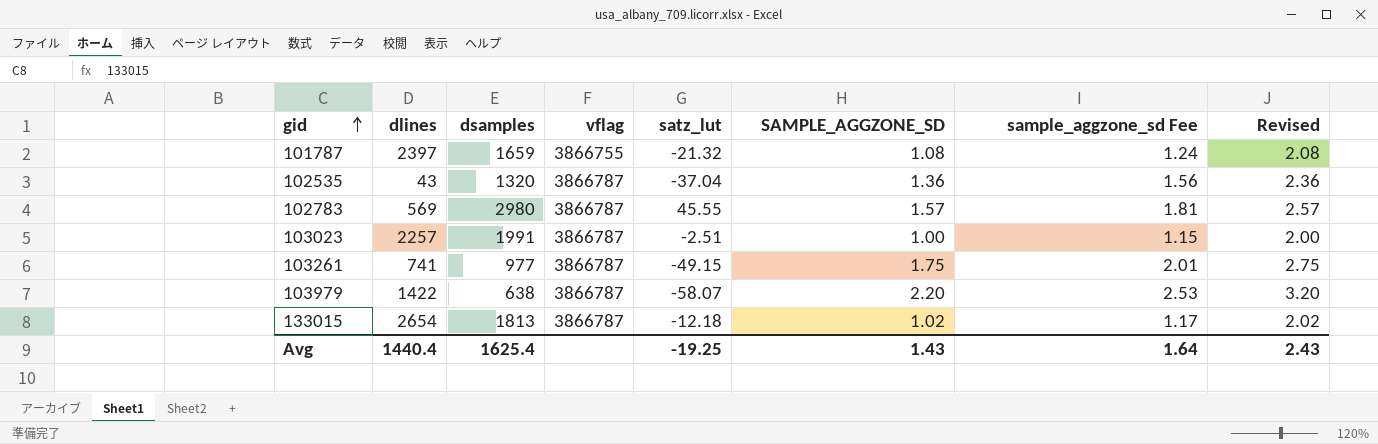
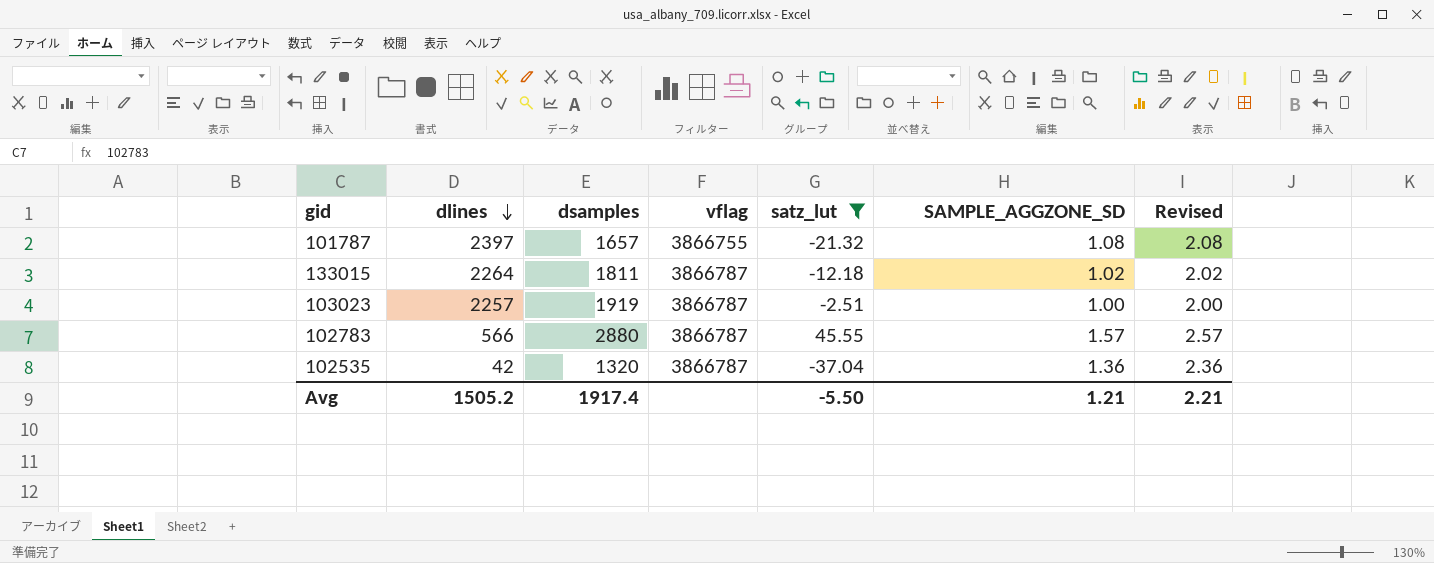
filter: none -> satz_lut >= -37.04
row order: gid ascending -> dlines descending
column sample_aggzone_sd Fee | formula: [SAMPLE_AGGZONE_SD] * 1.15 -> none
101787 | dsamples: 1659 -> 1657
133015 | dlines: 2654 -> 2264
133015 | dsamples: 1813 -> 1811
103023 | dsamples: 1991 -> 1919
102783 | dlines: 569 -> 566
102783 | dsamples: 2980 -> 2880
102535 | dlines: 43 -> 42
Avg | dlines: 1440.4 -> 1505.2
Avg | dsamples: 1625.4 -> 1917.4
Avg | satz_lut: -19.25 -> -5.50
Avg | SAMPLE_AGGZONE_SD: 1.43 -> 1.21
Avg | Revised: 2.43 -> 2.21

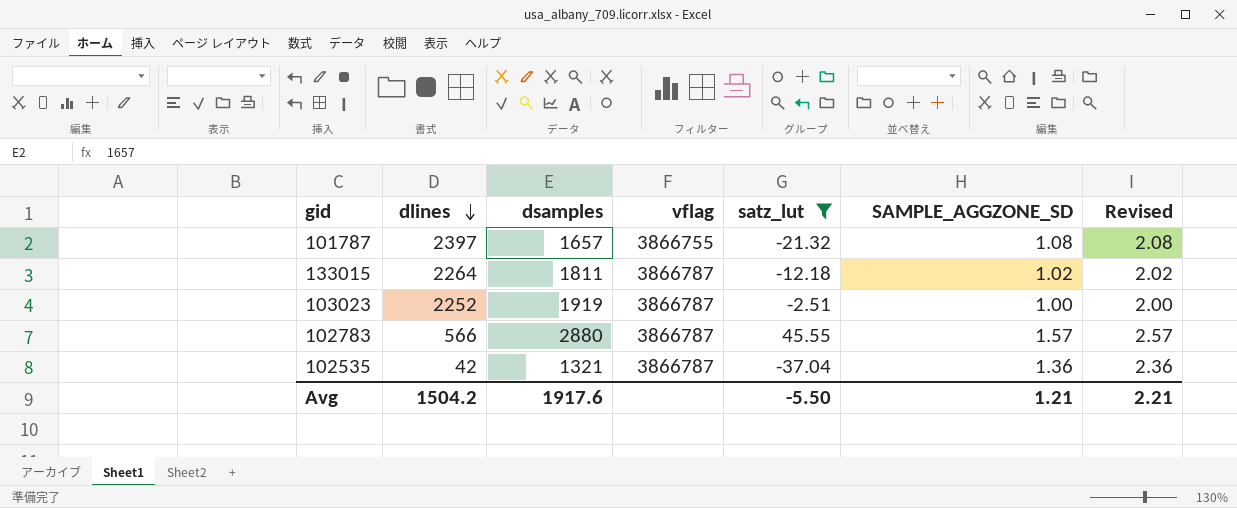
103023 | dlines: 2257 -> 2252
102535 | dsamples: 1320 -> 1321
Avg | dlines: 1505.2 -> 1504.2
Avg | dsamples: 1917.4 -> 1917.6

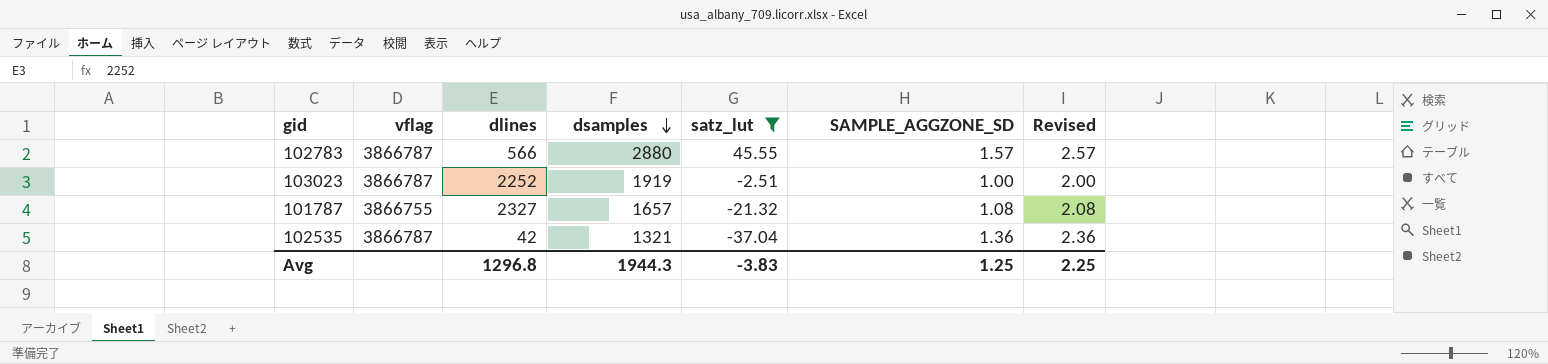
row order: dlines descending -> dsamples descending
column vflag | position: 4 -> 2
row 133015: 2264 | 1811 | 3866787 | -12.18 | 1.02 | 2.02 -> none
101787 | dlines: 2397 -> 2327
Avg | dlines: 1504.2 -> 1296.8
Avg | dsamples: 1917.6 -> 1944.3
Avg | satz_lut: -5.50 -> -3.83
Avg | SAMPLE_AGGZONE_SD: 1.21 -> 1.25
Avg | Revised: 2.21 -> 2.25

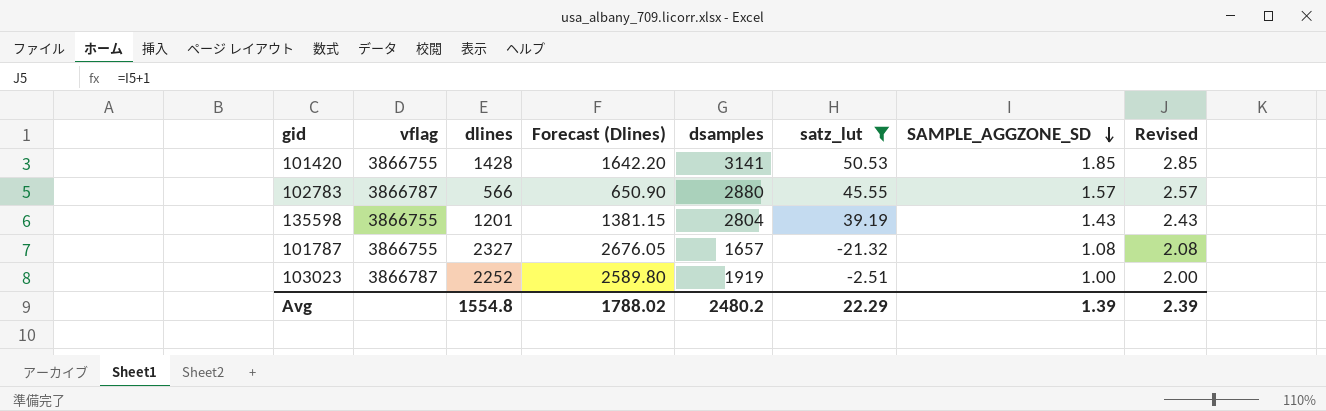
row order: dsamples descending -> SAMPLE_AGGZONE_SD descending
column Forecast (Dlines) | formula: none -> [dlines] * 1.15
row 102535: 3866787 | 42 | 1321 | -37.04 | 1.36 | 2.36 -> none
row 101420: none -> 3866755 | 1428 | 1642.20 | 3141 | 50.53 | 1.85 | 2.85
row 135598: none -> 3866755 | 1201 | 1381.15 | 2804 | 39.19 | 1.43 | 2.43
Avg | dlines: 1296.8 -> 1554.8
Avg | dsamples: 1944.3 -> 2480.2
Avg | satz_lut: -3.83 -> 22.29
Avg | SAMPLE_AGGZONE_SD: 1.25 -> 1.39
Avg | Revised: 2.25 -> 2.39

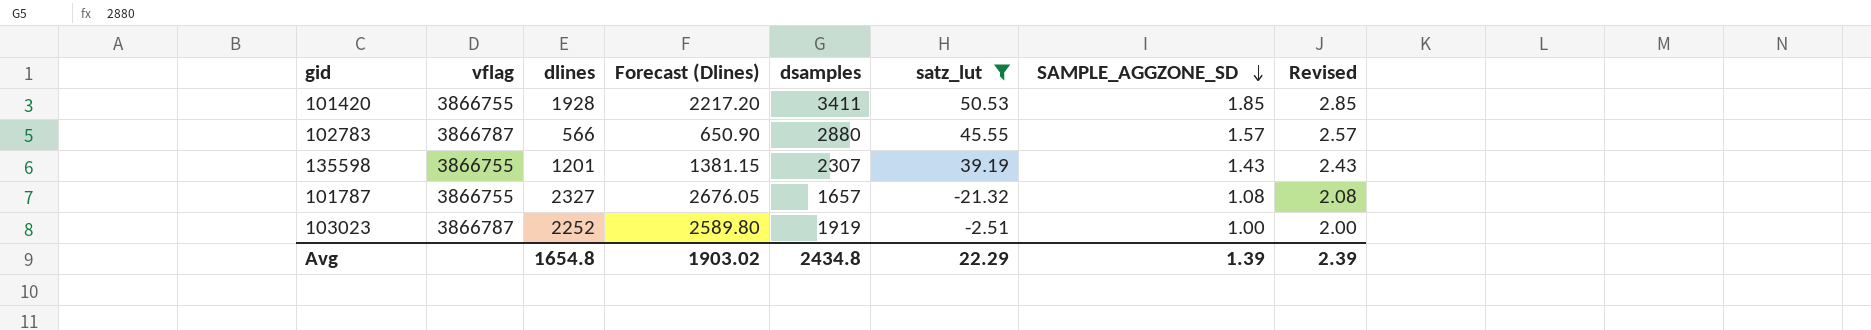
101420 | dlines: 1428 -> 1928
101420 | Forecast (Dlines): 1642.20 -> 2217.20
101420 | dsamples: 3141 -> 3411
135598 | dsamples: 2804 -> 2307
Avg | dlines: 1554.8 -> 1654.8
Avg | Forecast (Dlines): 1788.02 -> 1903.02
Avg | dsamples: 2480.2 -> 2434.8

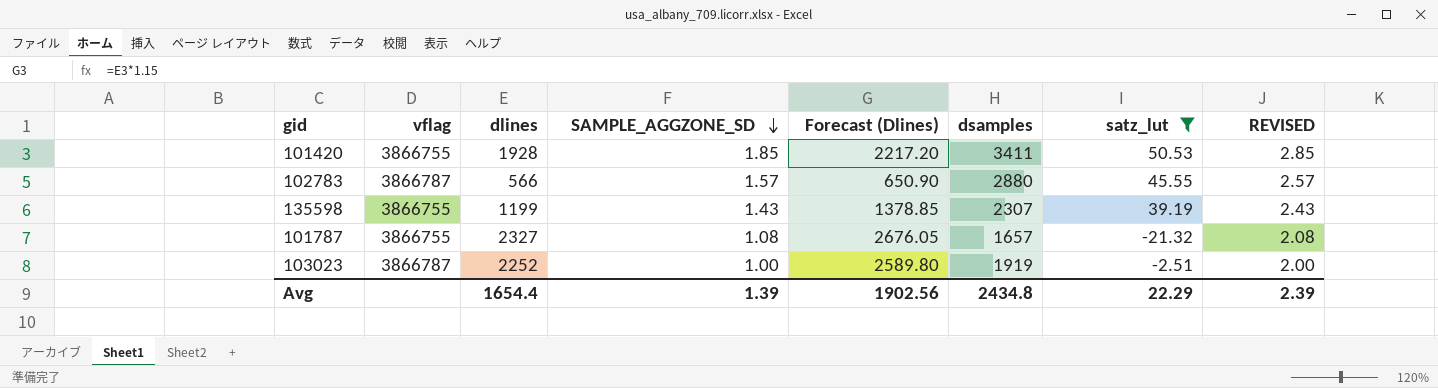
column SAMPLE_AGGZONE_SD | position: 7 -> 4
column name: Revised -> REVISED
135598 | dlines: 1201 -> 1199
135598 | Forecast (Dlines): 1381.15 -> 1378.85
Avg | dlines: 1654.8 -> 1654.4
Avg | Forecast (Dlines): 1903.02 -> 1902.56

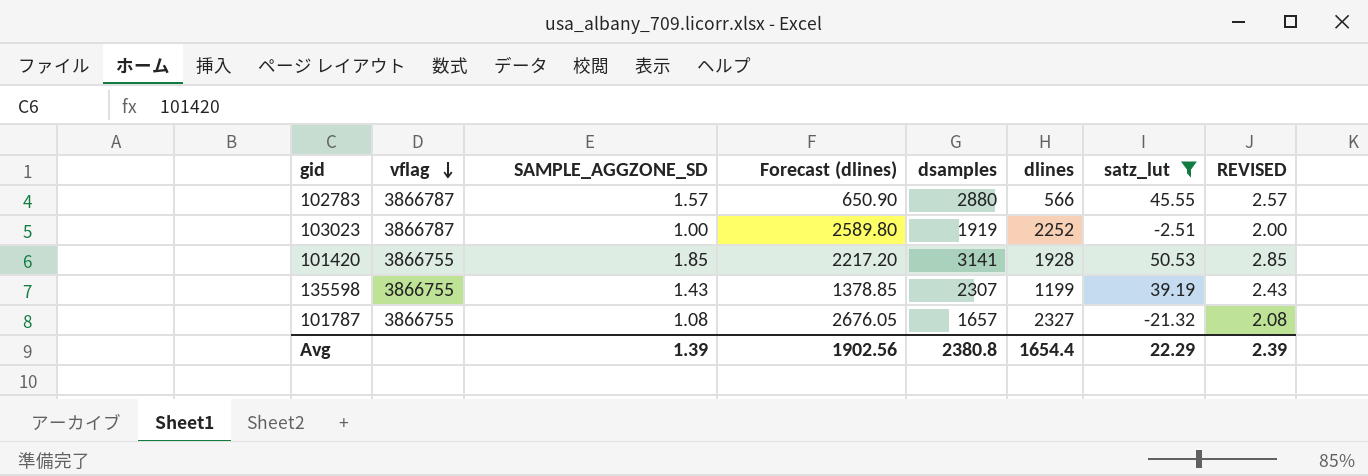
row order: SAMPLE_AGGZONE_SD descending -> vflag descending
column name: Forecast (Dlines) -> Forecast (dlines)
column dlines | position: 3 -> 6
101420 | dsamples: 3411 -> 3141
Avg | dsamples: 2434.8 -> 2380.8

